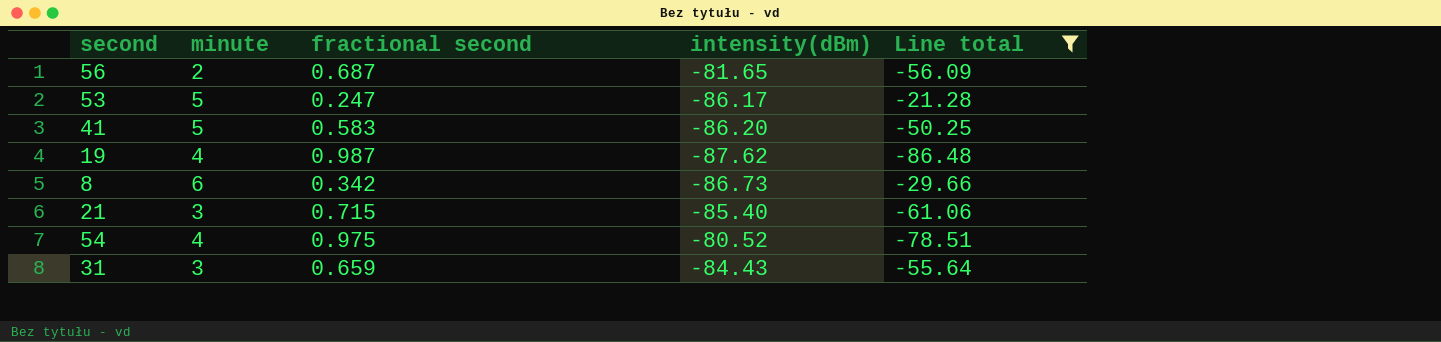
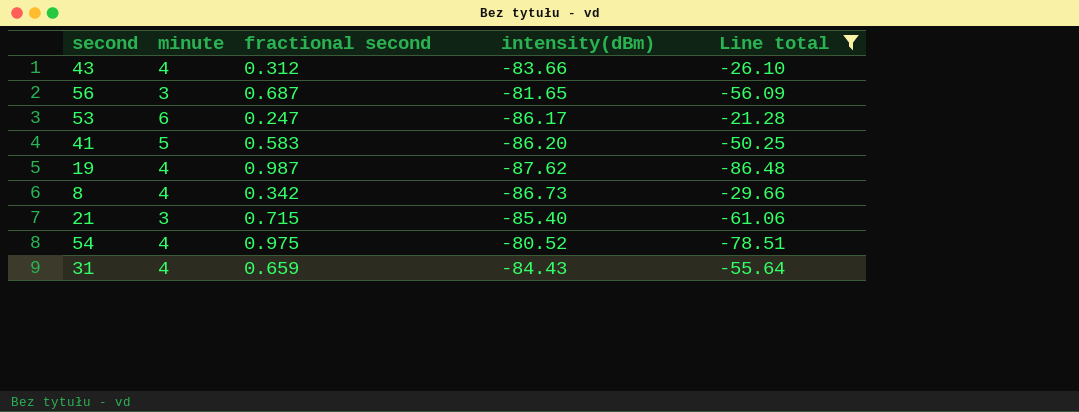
row 43: none -> 4 | 0.312 | -83.66 | -26.10
56 | minute: 2 -> 3
53 | minute: 5 -> 6
8 | minute: 6 -> 4
31 | minute: 3 -> 4

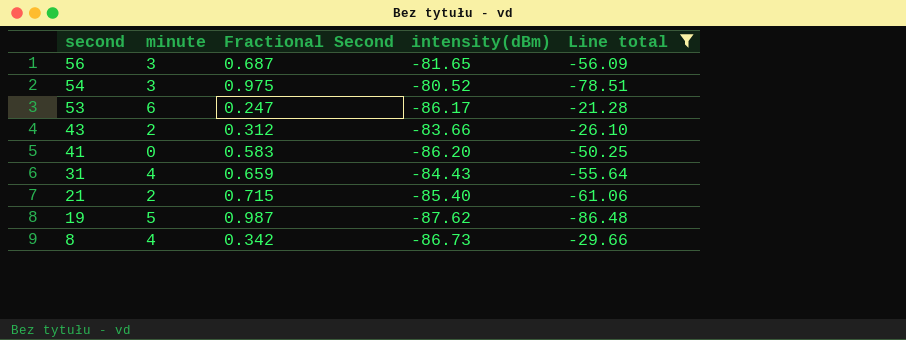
row order: none -> second descending
column name: fractional second -> Fractional Second
54 | minute: 4 -> 3
43 | minute: 4 -> 2
41 | minute: 5 -> 0
21 | minute: 3 -> 2
19 | minute: 4 -> 5

